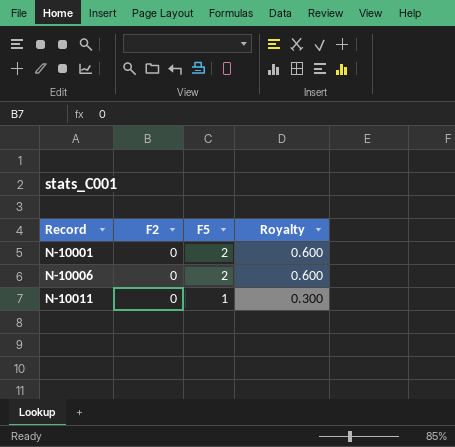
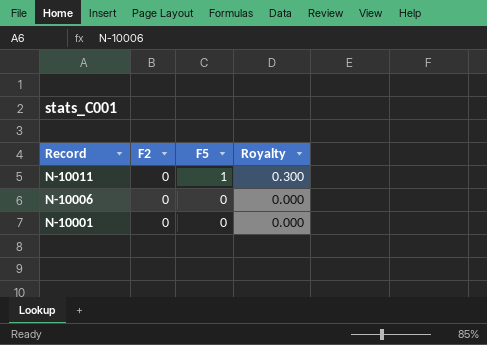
row order: Record ascending -> Record descending
N-10006 | F5: 2 -> 0
N-10006 | Royalty: 0.600 -> 0.000
N-10001 | F5: 2 -> 0
N-10001 | Royalty: 0.600 -> 0.000

